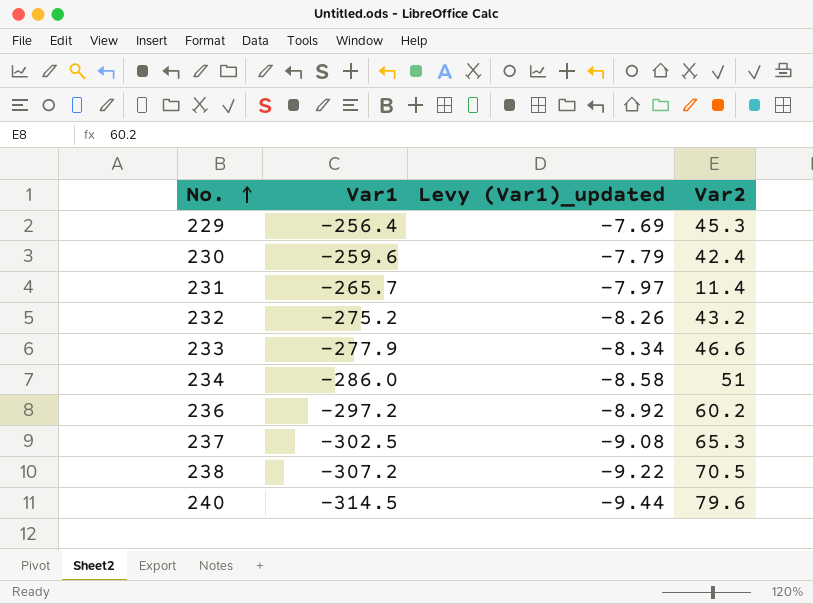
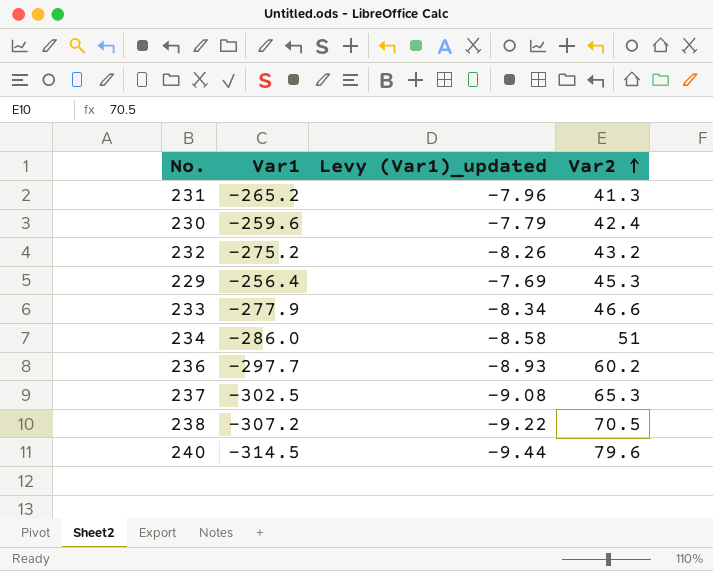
row order: No. ascending -> Var2 ascending
231 | Var1: -265.7 -> -265.2
231 | Levy (Var1)_updated: -7.97 -> -7.96
231 | Var2: 11.4 -> 41.3
236 | Var1: -297.2 -> -297.7
236 | Levy (Var1)_updated: -8.92 -> -8.93

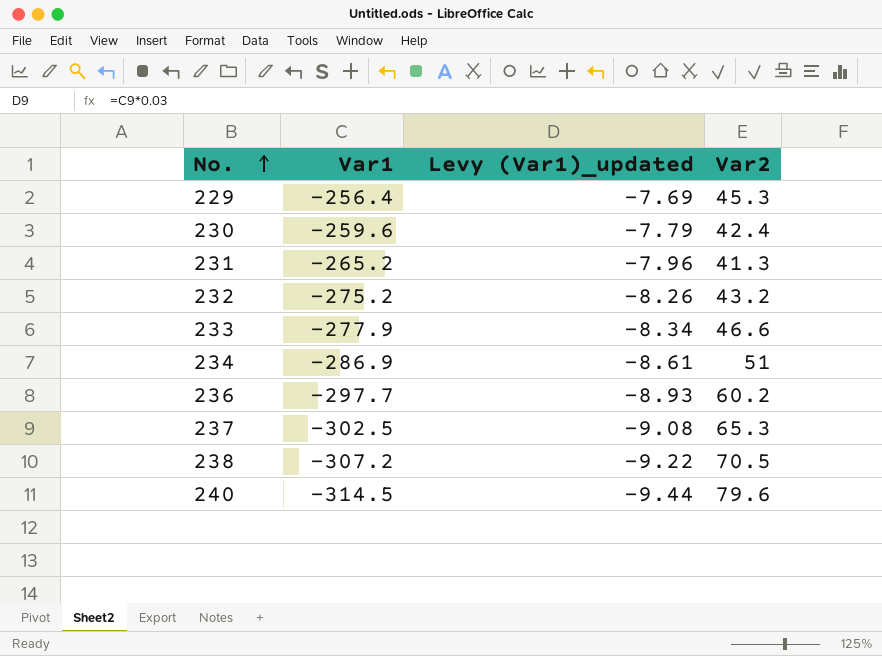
row order: Var2 ascending -> No. ascending
234 | Var1: -286.0 -> -286.9
234 | Levy (Var1)_updated: -8.58 -> -8.61

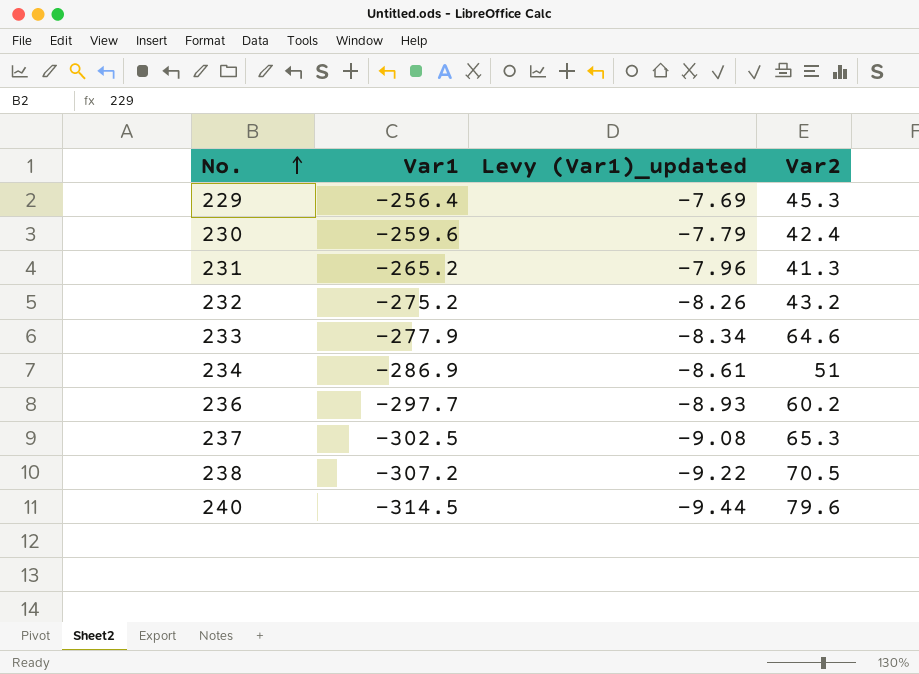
233 | Var2: 46.6 -> 64.6

